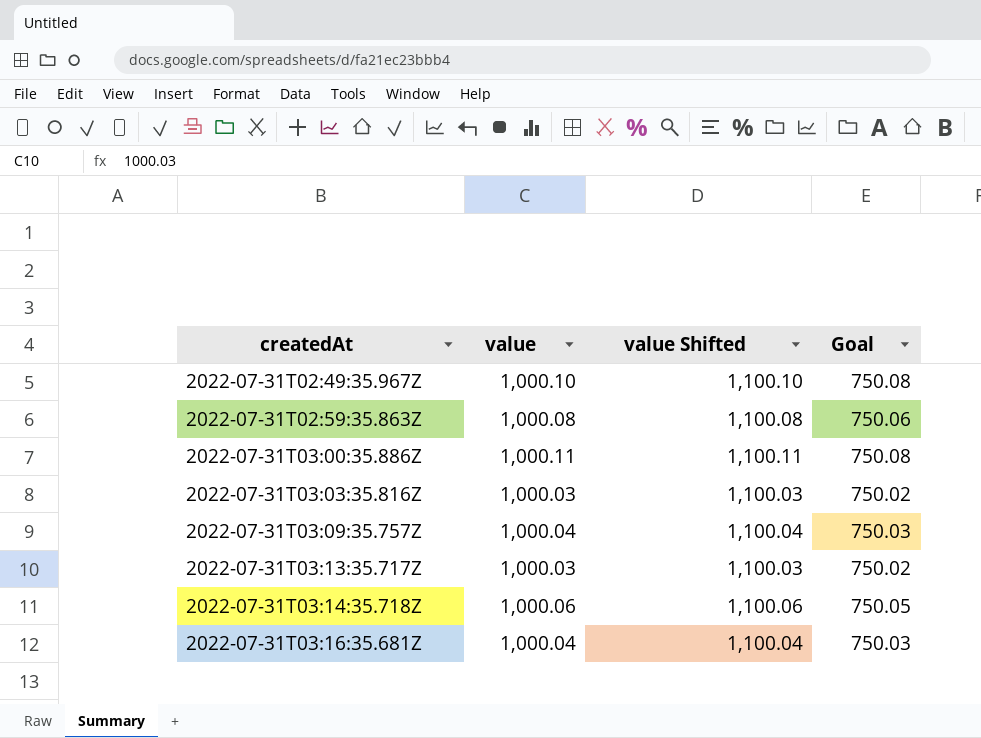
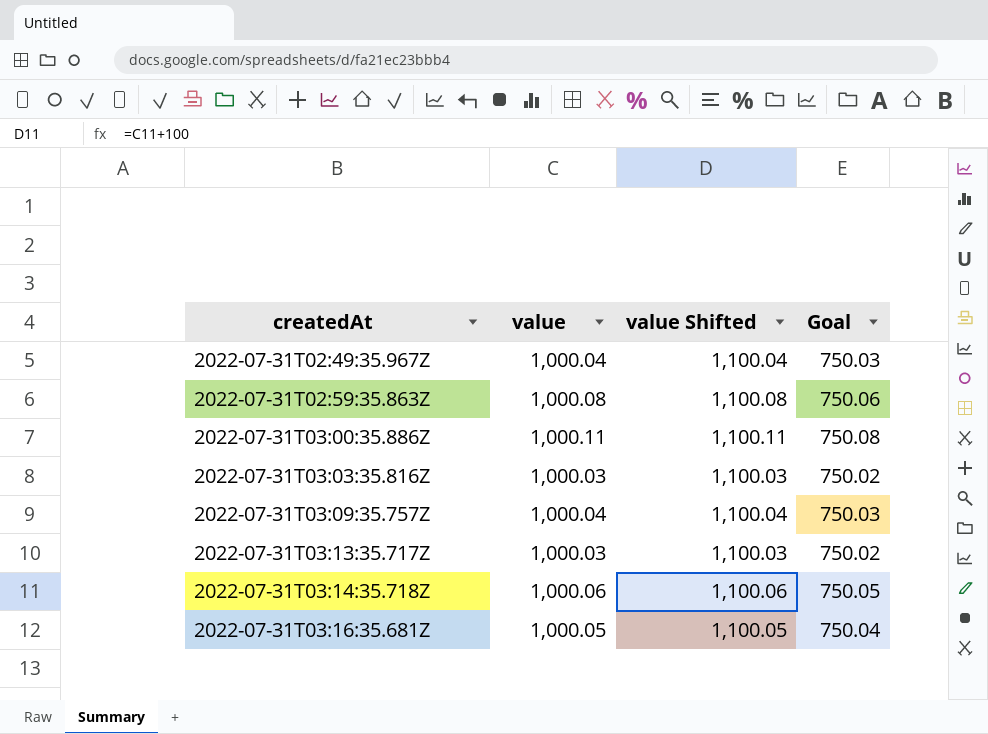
2022-07-31T02:49:35.967Z | value: 1,000.10 -> 1,000.04
2022-07-31T02:49:35.967Z | value Shifted: 1,100.10 -> 1,100.04
2022-07-31T02:49:35.967Z | Goal: 750.08 -> 750.03
2022-07-31T03:16:35.681Z | value: 1,000.04 -> 1,000.05
2022-07-31T03:16:35.681Z | value Shifted: 1,100.04 -> 1,100.05
2022-07-31T03:16:35.681Z | Goal: 750.03 -> 750.04

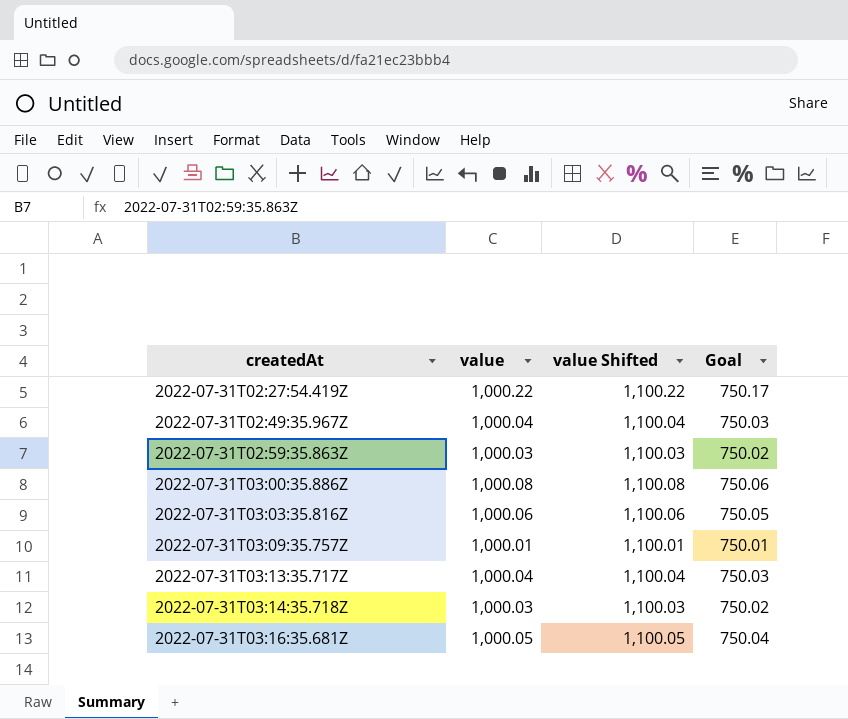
row 2022-07-31T02:27:54.419Z: none -> 1,000.22 | 1,100.22 | 750.17
2022-07-31T02:59:35.863Z | value: 1,000.08 -> 1,000.03
2022-07-31T02:59:35.863Z | value Shifted: 1,100.08 -> 1,100.03
2022-07-31T02:59:35.863Z | Goal: 750.06 -> 750.02
2022-07-31T03:00:35.886Z | value: 1,000.11 -> 1,000.08
2022-07-31T03:00:35.886Z | value Shifted: 1,100.11 -> 1,100.08
2022-07-31T03:00:35.886Z | Goal: 750.08 -> 750.06
2022-07-31T03:03:35.816Z | value: 1,000.03 -> 1,000.06
2022-07-31T03:03:35.816Z | value Shifted: 1,100.03 -> 1,100.06
2022-07-31T03:03:35.816Z | Goal: 750.02 -> 750.05
2022-07-31T03:09:35.757Z | value: 1,000.04 -> 1,000.01
2022-07-31T03:09:35.757Z | value Shifted: 1,100.04 -> 1,100.01
2022-07-31T03:09:35.757Z | Goal: 750.03 -> 750.01
2022-07-31T03:13:35.717Z | value: 1,000.03 -> 1,000.04
2022-07-31T03:13:35.717Z | value Shifted: 1,100.03 -> 1,100.04
2022-07-31T03:13:35.717Z | Goal: 750.02 -> 750.03
2022-07-31T03:14:35.718Z | value: 1,000.06 -> 1,000.03
2022-07-31T03:14:35.718Z | value Shifted: 1,100.06 -> 1,100.03
2022-07-31T03:14:35.718Z | Goal: 750.05 -> 750.02

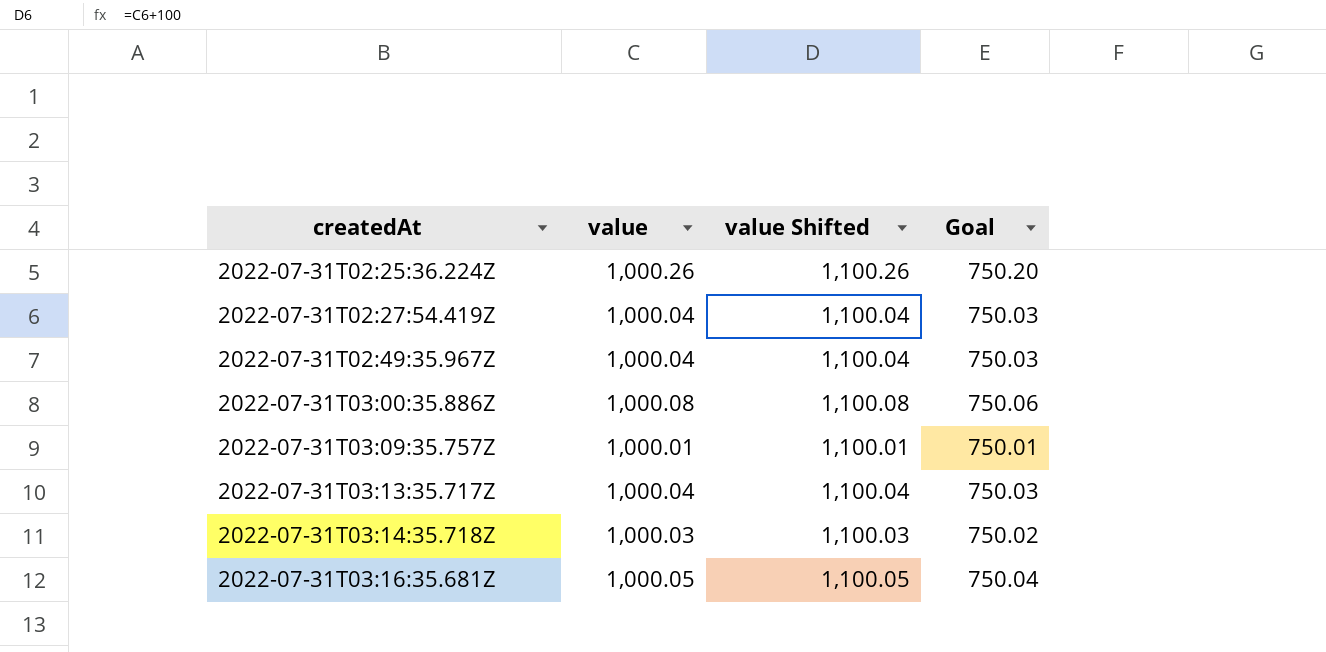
row 2022-07-31T02:59:35.863Z: 1,000.03 | 1,100.03 | 750.02 -> none
row 2022-07-31T03:03:35.816Z: 1,000.06 | 1,100.06 | 750.05 -> none
row 2022-07-31T02:25:36.224Z: none -> 1,000.26 | 1,100.26 | 750.20
2022-07-31T02:27:54.419Z | value: 1,000.22 -> 1,000.04
2022-07-31T02:27:54.419Z | value Shifted: 1,100.22 -> 1,100.04
2022-07-31T02:27:54.419Z | Goal: 750.17 -> 750.03

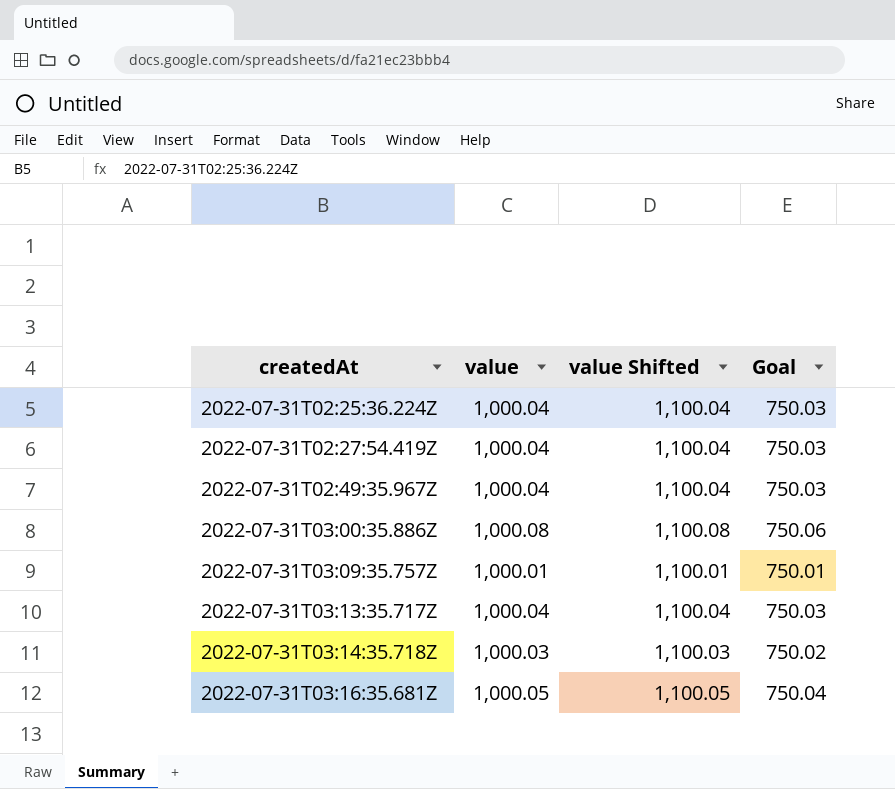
2022-07-31T02:25:36.224Z | value: 1,000.26 -> 1,000.04
2022-07-31T02:25:36.224Z | value Shifted: 1,100.26 -> 1,100.04
2022-07-31T02:25:36.224Z | Goal: 750.20 -> 750.03

